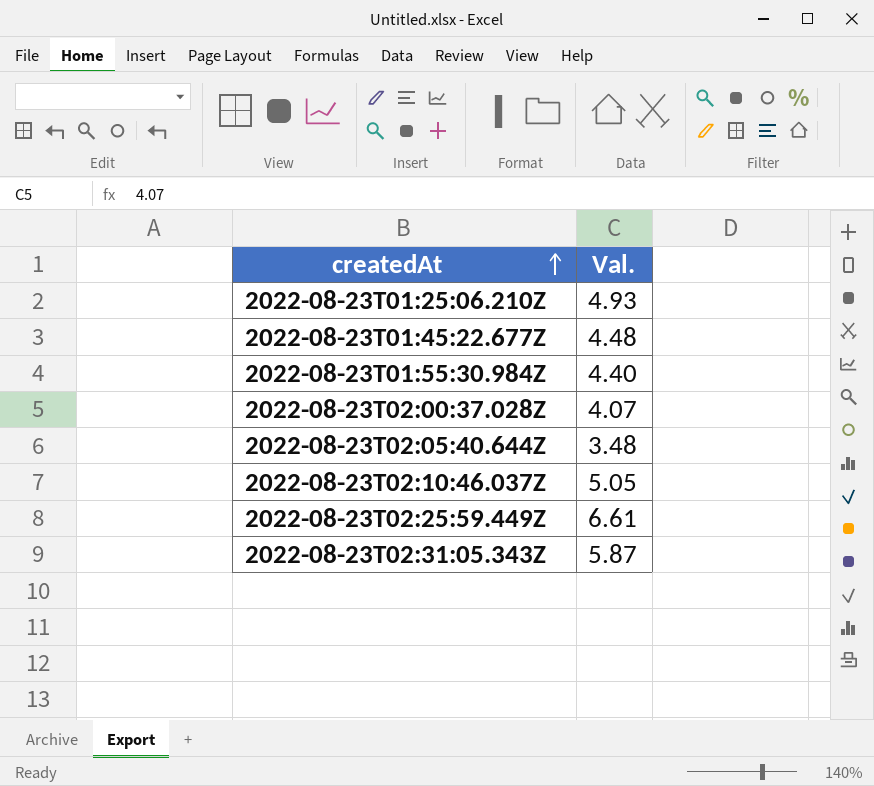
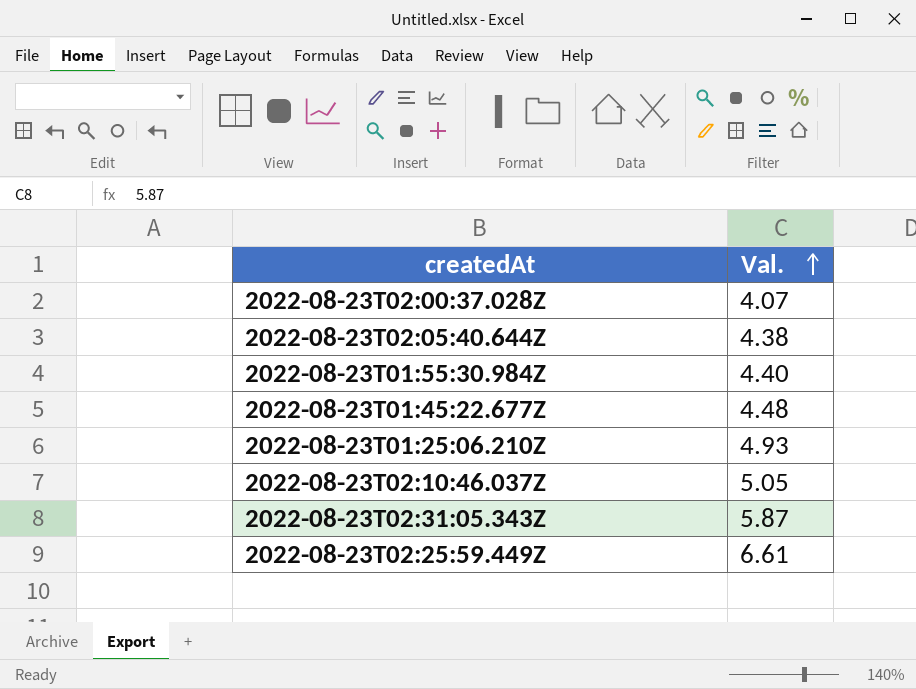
row order: createdAt ascending -> Val. ascending
2022-08-23T02:05:40.644Z | Val.: 3.48 -> 4.38

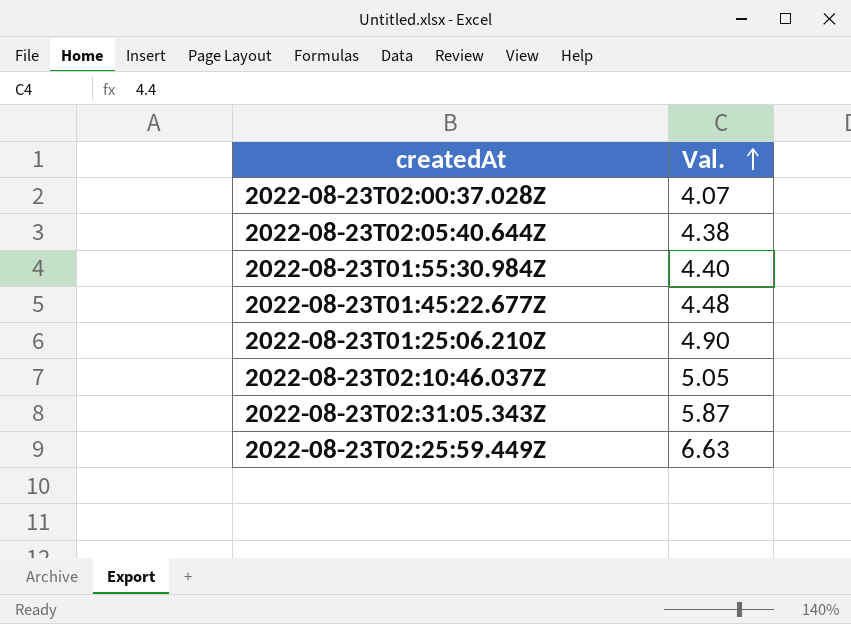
2022-08-23T01:25:06.210Z | Val.: 4.93 -> 4.90
2022-08-23T02:25:59.449Z | Val.: 6.61 -> 6.63

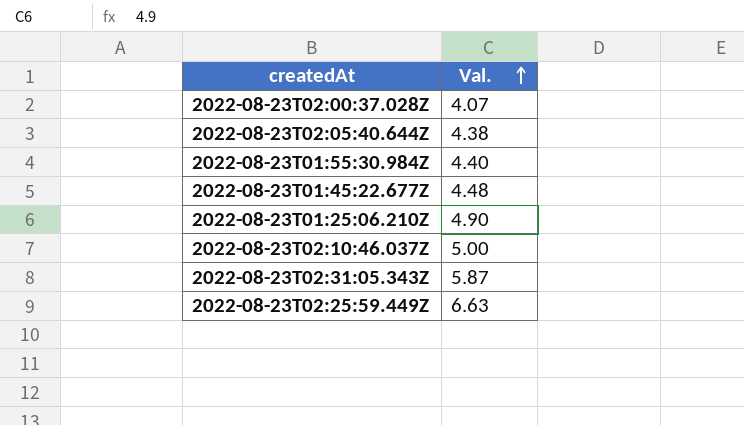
2022-08-23T02:10:46.037Z | Val.: 5.05 -> 5.00

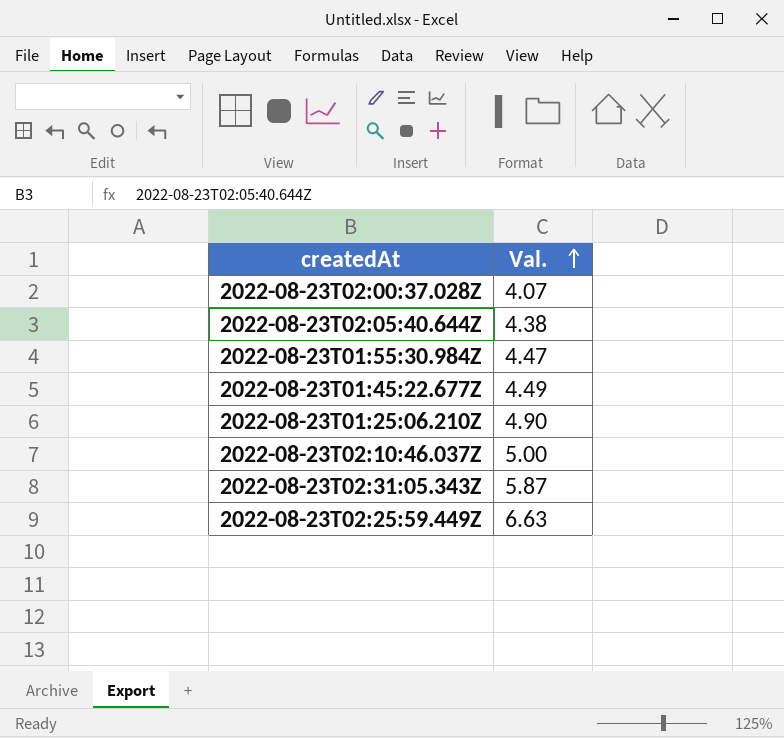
2022-08-23T01:55:30.984Z | Val.: 4.40 -> 4.47
2022-08-23T01:45:22.677Z | Val.: 4.48 -> 4.49

